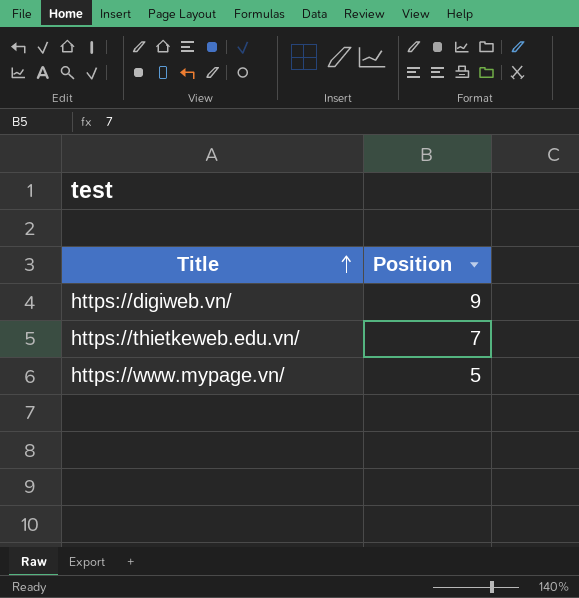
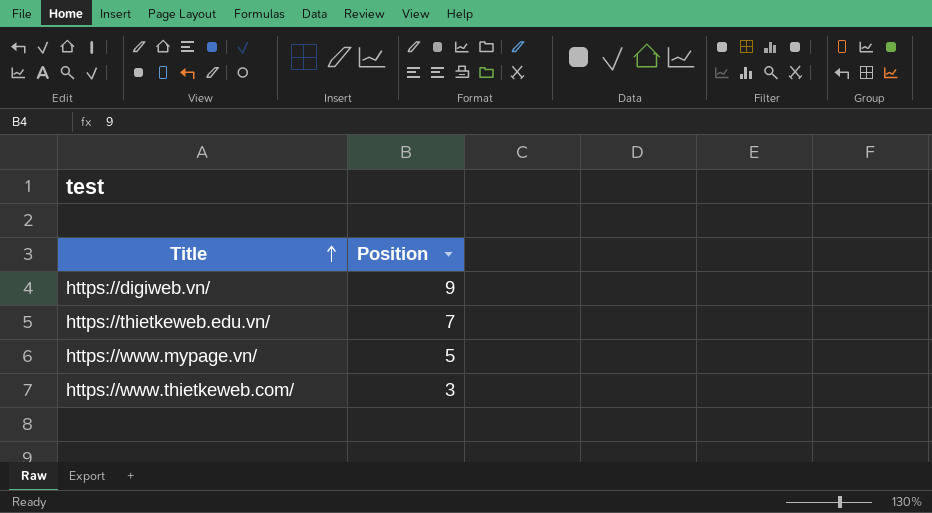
row https://www.thietkeweb.com/: none -> 3

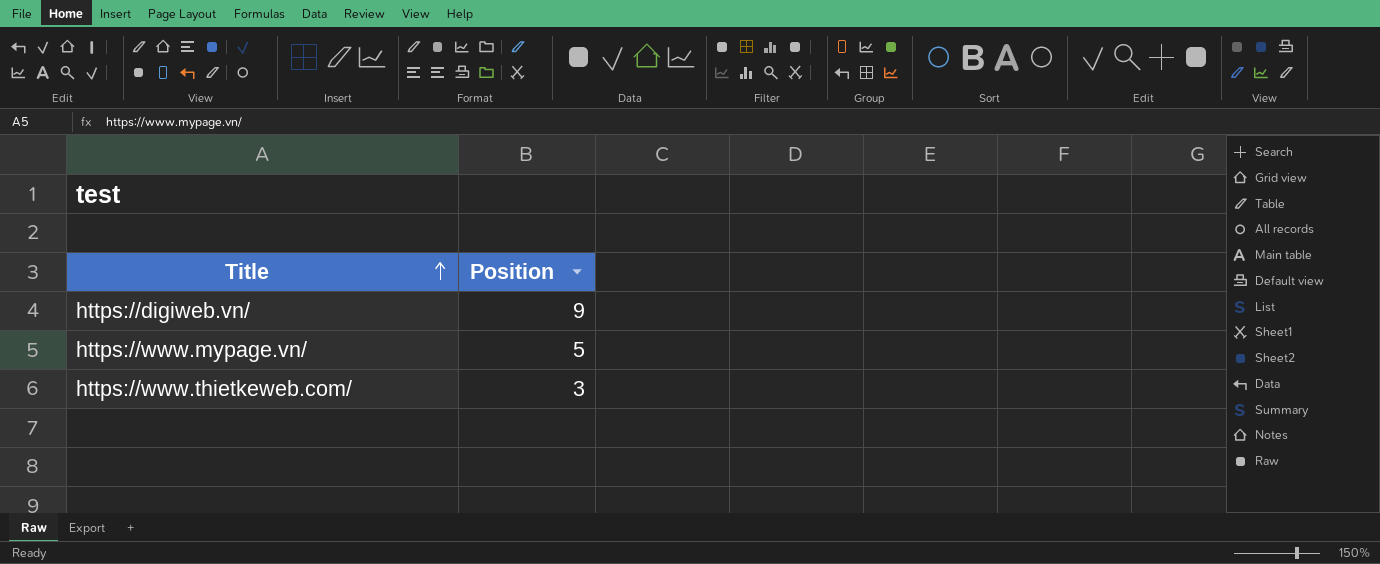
row https://thietkeweb.edu.vn/: 7 -> none

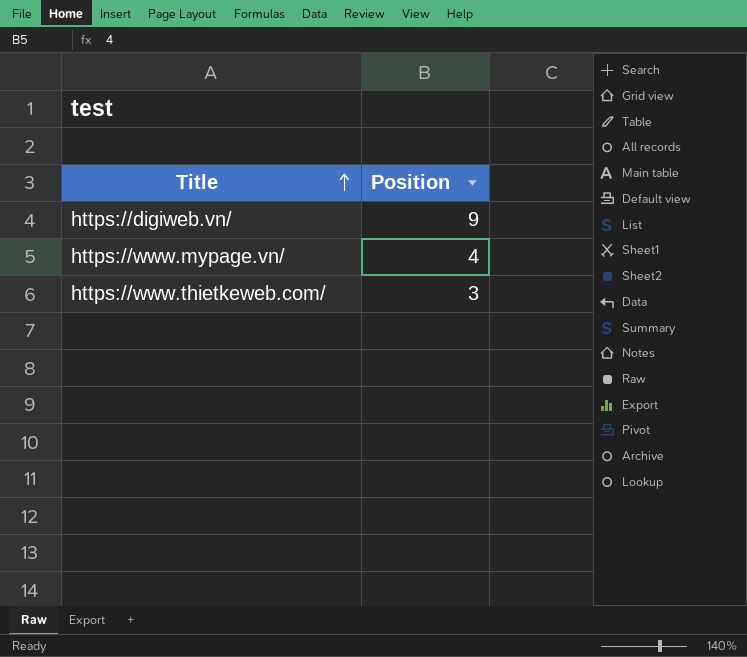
https://www.mypage.vn/ | Position: 5 -> 4

